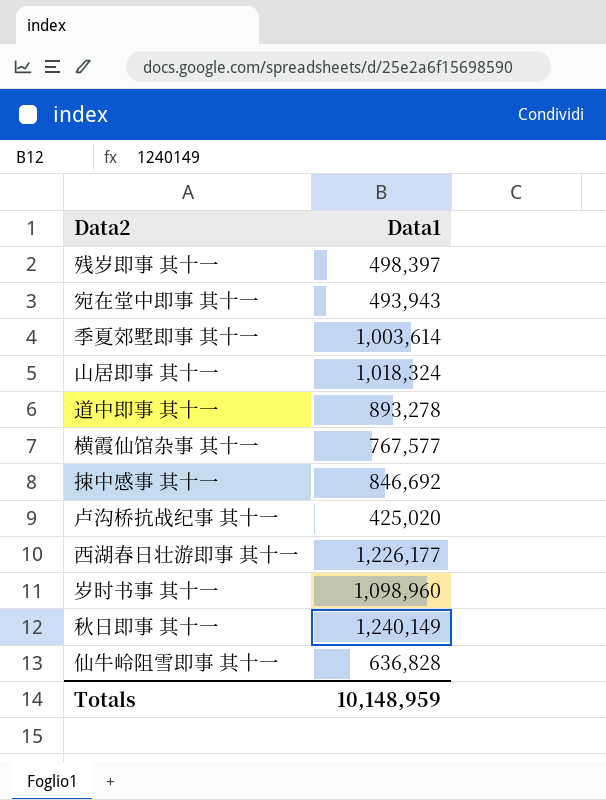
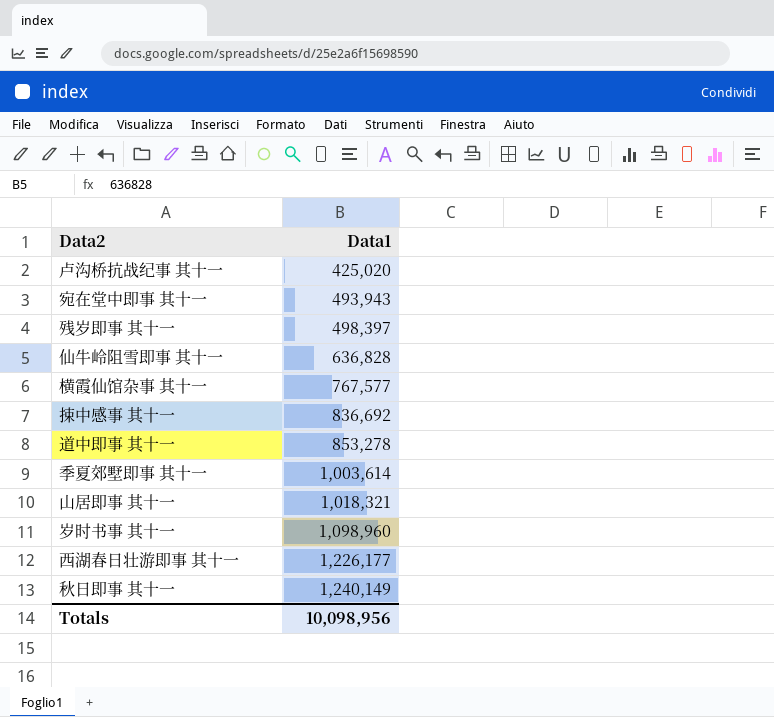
row order: none -> Data1 ascending
捒中感事 其十一 | Data1: 846,692 -> 836,692
道中即事 其十一 | Data1: 893,278 -> 853,278
山居即事 其十一 | Data1: 1,018,324 -> 1,018,321
Totals | Data1: 10,148,959 -> 10,098,956

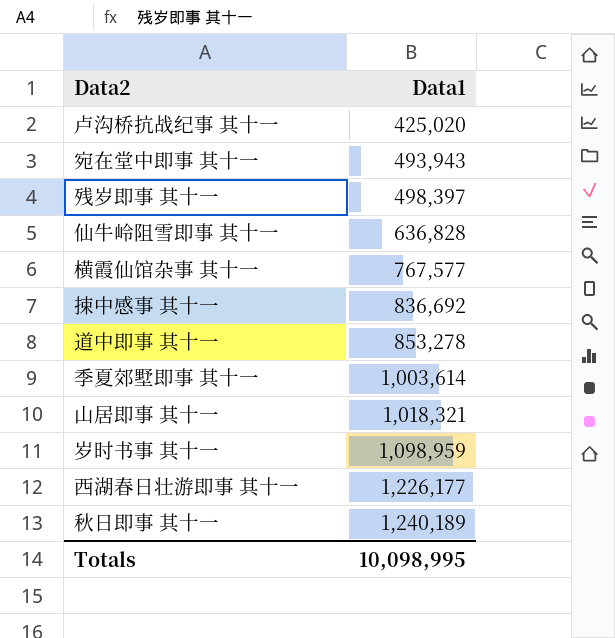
岁时书事 其十一 | Data1: 1,098,960 -> 1,098,959
秋日即事 其十一 | Data1: 1,240,149 -> 1,240,189
Totals | Data1: 10,098,956 -> 10,098,995

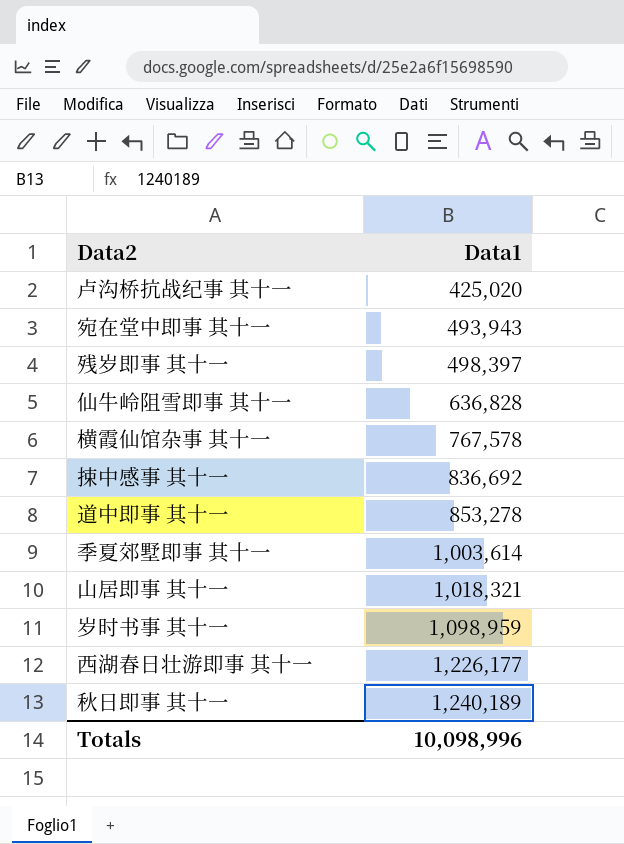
横霞仙馆杂事 其十一 | Data1: 767,577 -> 767,578
Totals | Data1: 10,098,995 -> 10,098,996

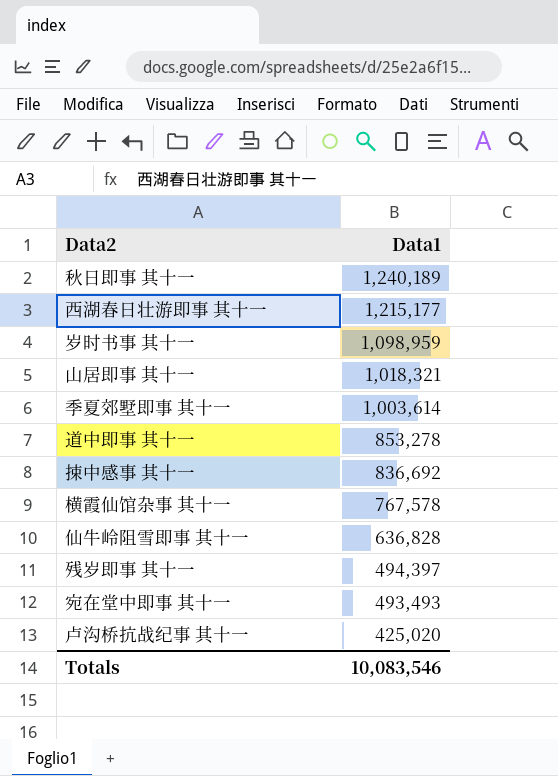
row order: Data1 ascending -> Data1 descending
西湖春日壮游即事 其十一 | Data1: 1,226,177 -> 1,215,177
残岁即事 其十一 | Data1: 498,397 -> 494,397
宛在堂中即事 其十一 | Data1: 493,943 -> 493,493
Totals | Data1: 10,098,996 -> 10,083,546

